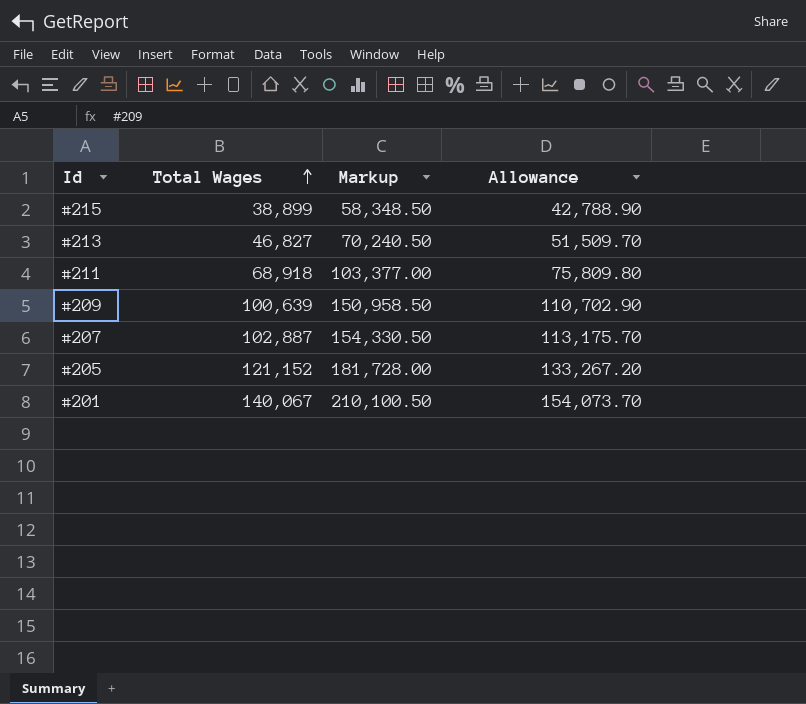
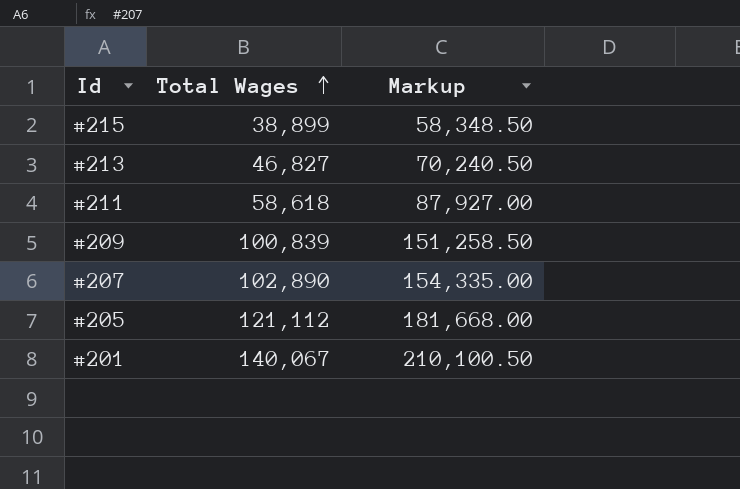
column Allowance | formula: [Total Wages] * 1.1 -> none
#211 | Total Wages: 68,918 -> 58,618
#211 | Markup: 103,377.00 -> 87,927.00
#209 | Total Wages: 100,639 -> 100,839
#209 | Markup: 150,958.50 -> 151,258.50
#207 | Total Wages: 102,887 -> 102,890
#207 | Markup: 154,330.50 -> 154,335.00
#205 | Total Wages: 121,152 -> 121,112
#205 | Markup: 181,728.00 -> 181,668.00

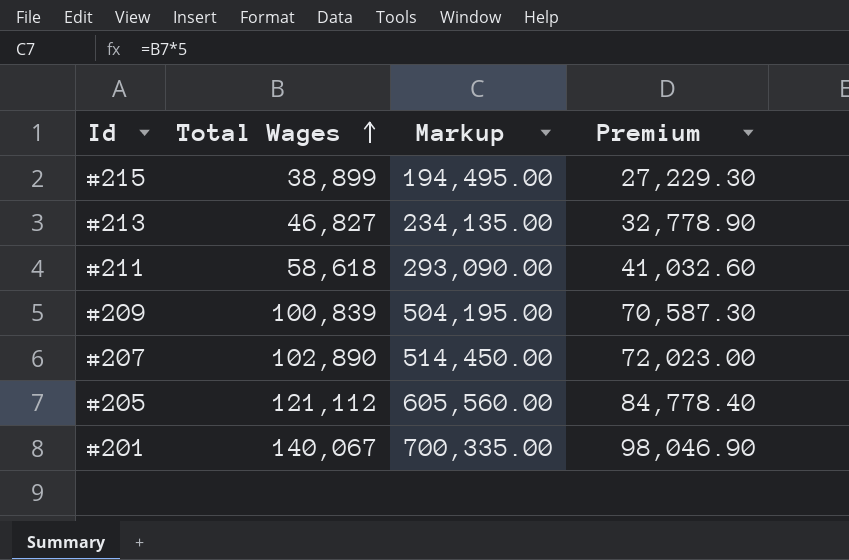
column Markup | formula: [Total Wages] * 1.5 -> [Total Wages] * 5
column Premium | formula: none -> [Total Wages] * 0.7

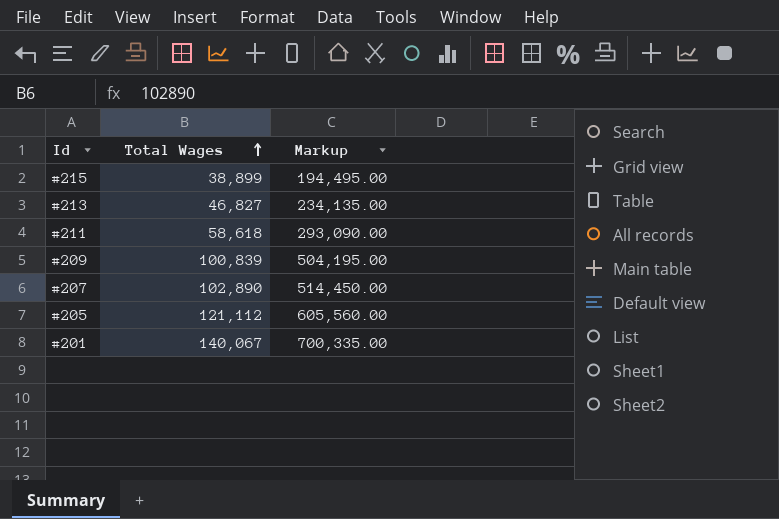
column Premium | formula: [Total Wages] * 0.7 -> none

